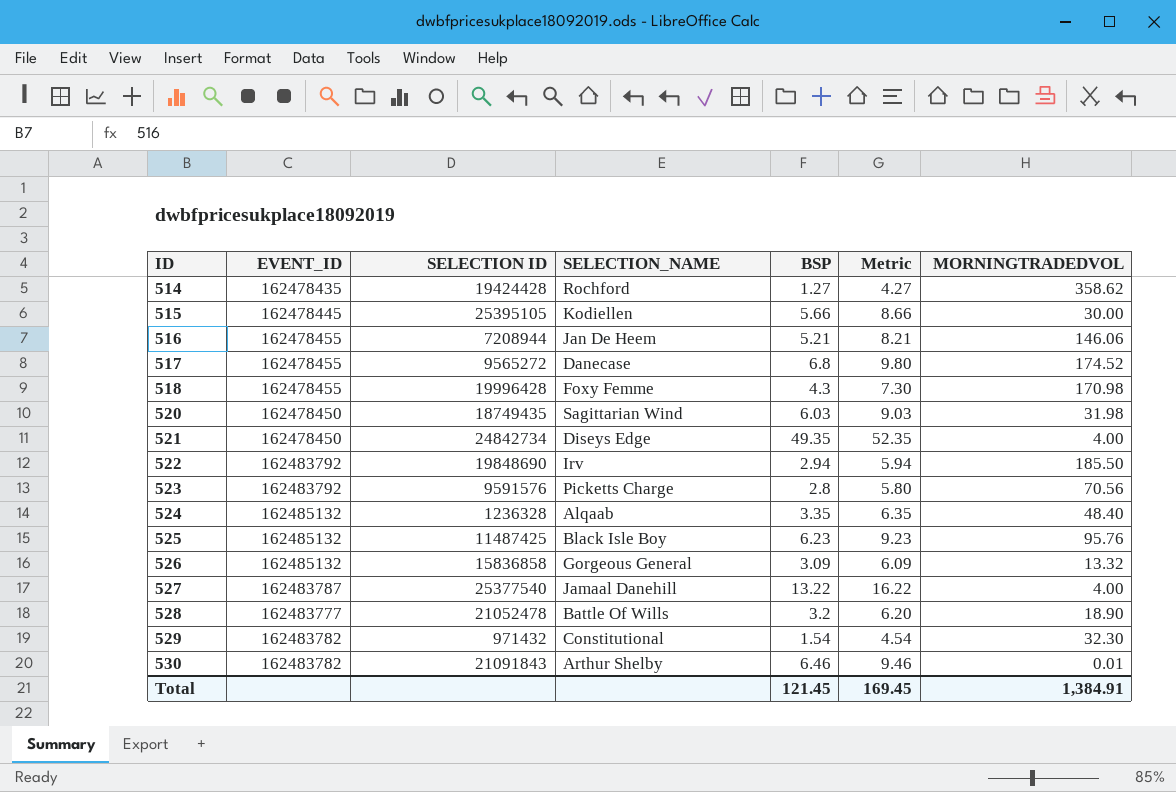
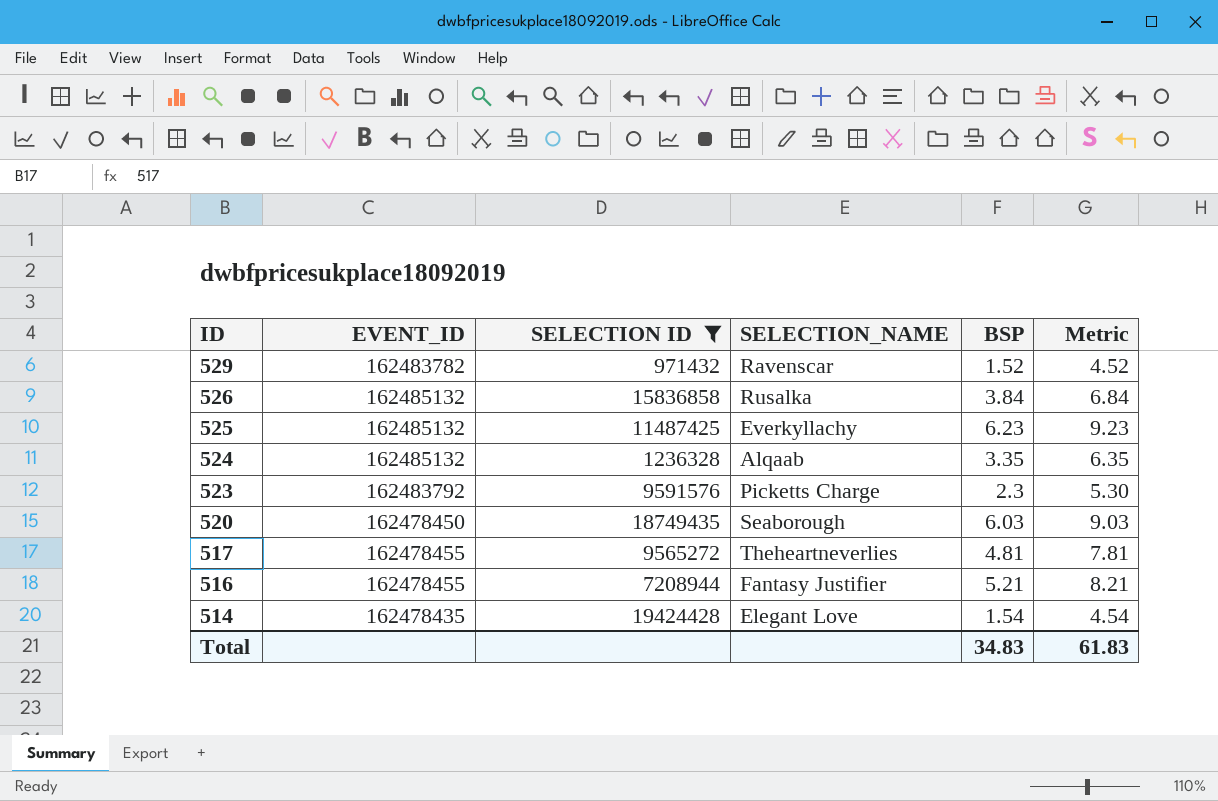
filter: none -> SELECTION ID <= 19424428
row order: ID ascending -> ID descending
column MORNINGTRADEDVOL | position: 7 -> none
529 | SELECTION_NAME: Constitutional -> Ravenscar
529 | BSP: 1.54 -> 1.52
529 | Metric: 4.54 -> 4.52
526 | SELECTION_NAME: Gorgeous General -> Rusalka
526 | BSP: 3.09 -> 3.84
526 | Metric: 6.09 -> 6.84
525 | SELECTION_NAME: Black Isle Boy -> Everkyllachy
523 | BSP: 2.8 -> 2.3
523 | Metric: 5.80 -> 5.30
520 | SELECTION_NAME: Sagittarian Wind -> Seaborough
517 | SELECTION_NAME: Danecase -> Theheartneverlies
517 | BSP: 6.8 -> 4.81
517 | Metric: 9.80 -> 7.81
516 | SELECTION_NAME: Jan De Heem -> Fantasy Justifier
514 | SELECTION_NAME: Rochford -> Elegant Love
514 | BSP: 1.27 -> 1.54
514 | Metric: 4.27 -> 4.54
Total | BSP: 121.45 -> 34.83
Total | Metric: 169.45 -> 61.83

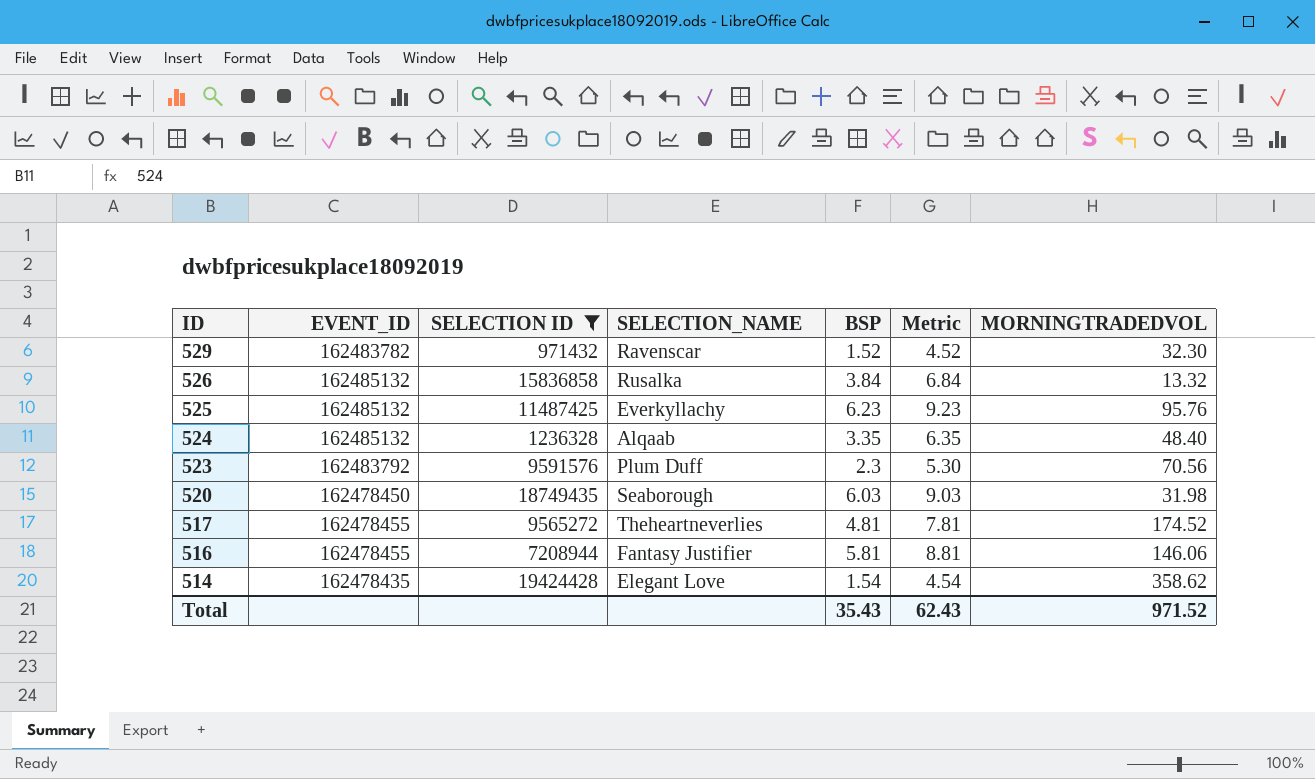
column MORNINGTRADEDVOL | position: none -> 7
523 | SELECTION_NAME: Picketts Charge -> Plum Duff
516 | BSP: 5.21 -> 5.81
516 | Metric: 8.21 -> 8.81
Total | BSP: 34.83 -> 35.43
Total | Metric: 61.83 -> 62.43

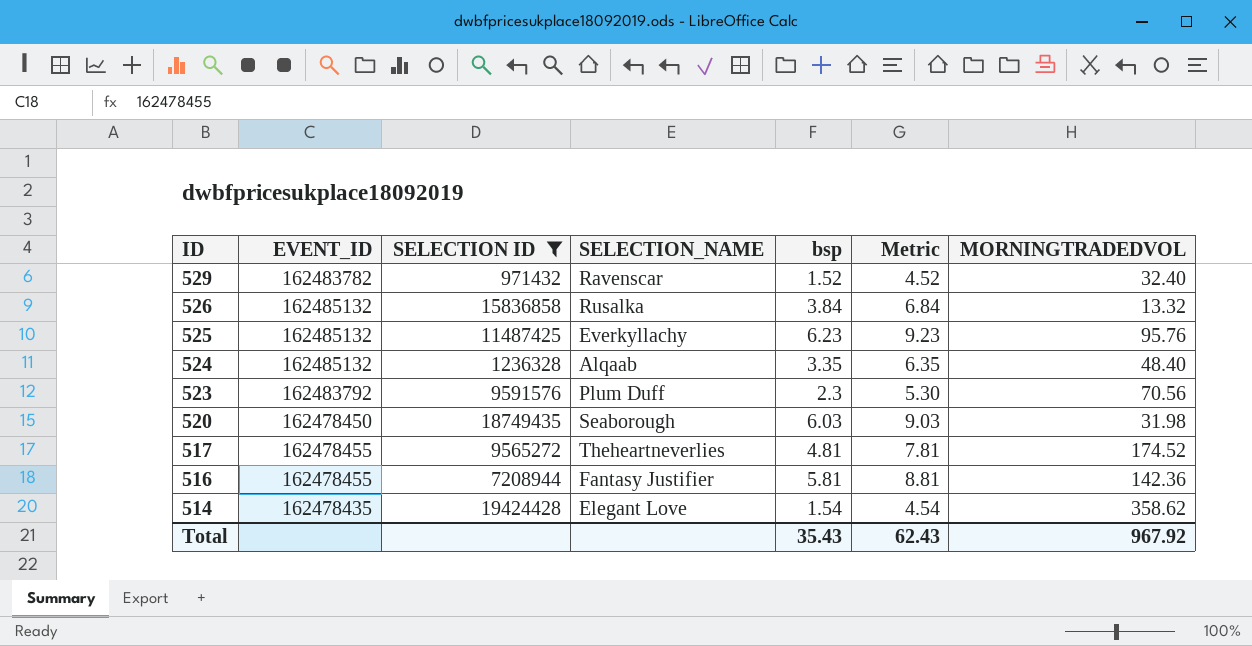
column name: BSP -> bsp
529 | MORNINGTRADEDVOL: 32.30 -> 32.40
516 | MORNINGTRADEDVOL: 146.06 -> 142.36
Total | MORNINGTRADEDVOL: 971.52 -> 967.92

